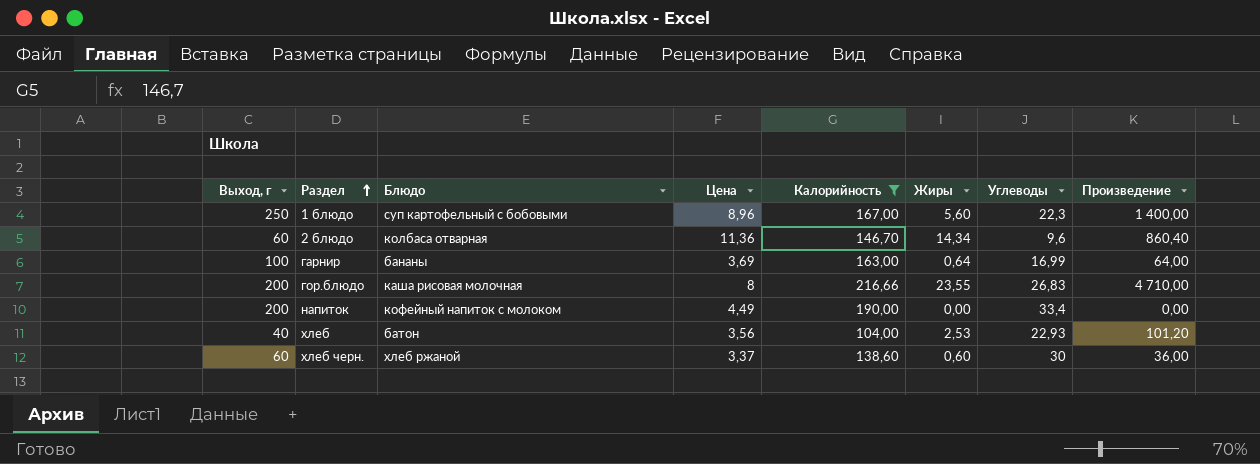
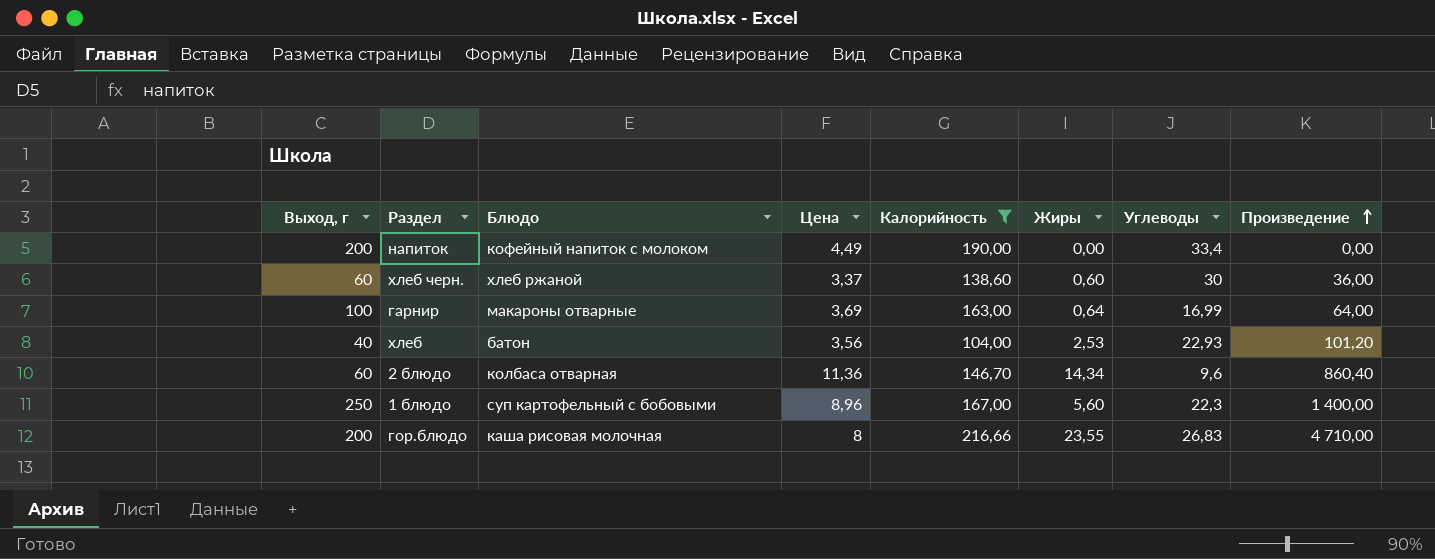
row order: Раздел ascending -> Произведение ascending
гарнир | Блюдо: бананы -> макароны отварные

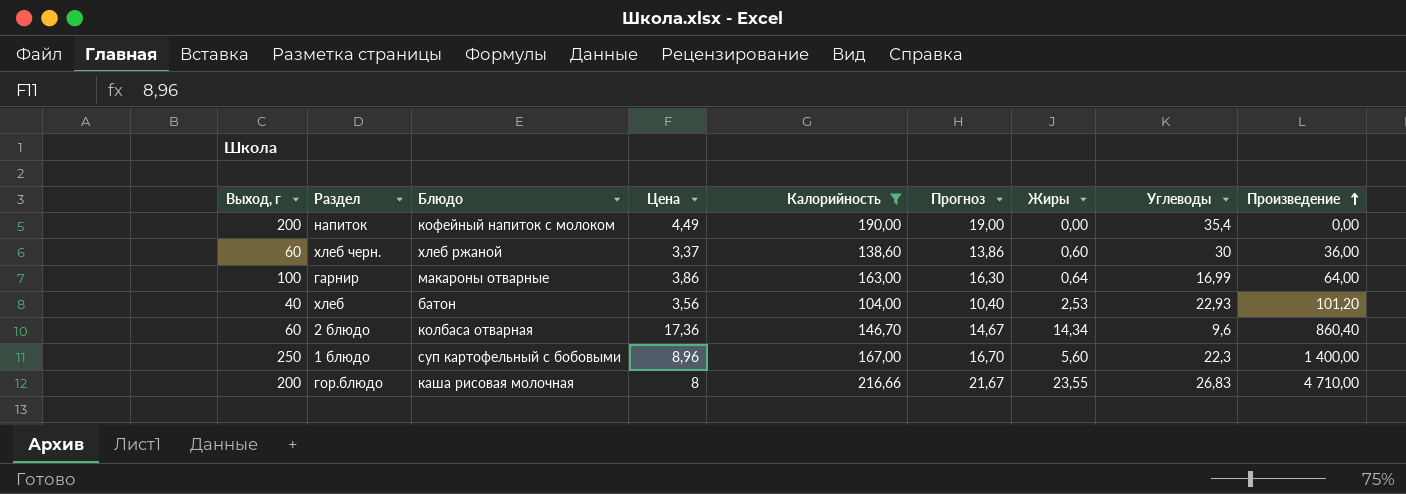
column Прогноз | formula: none -> [Калорийность] * 0,1
напиток | Углеводы: 33,4 -> 35,4
гарнир | Цена: 3,69 -> 3,86
2 блюдо | Цена: 11,36 -> 17,36

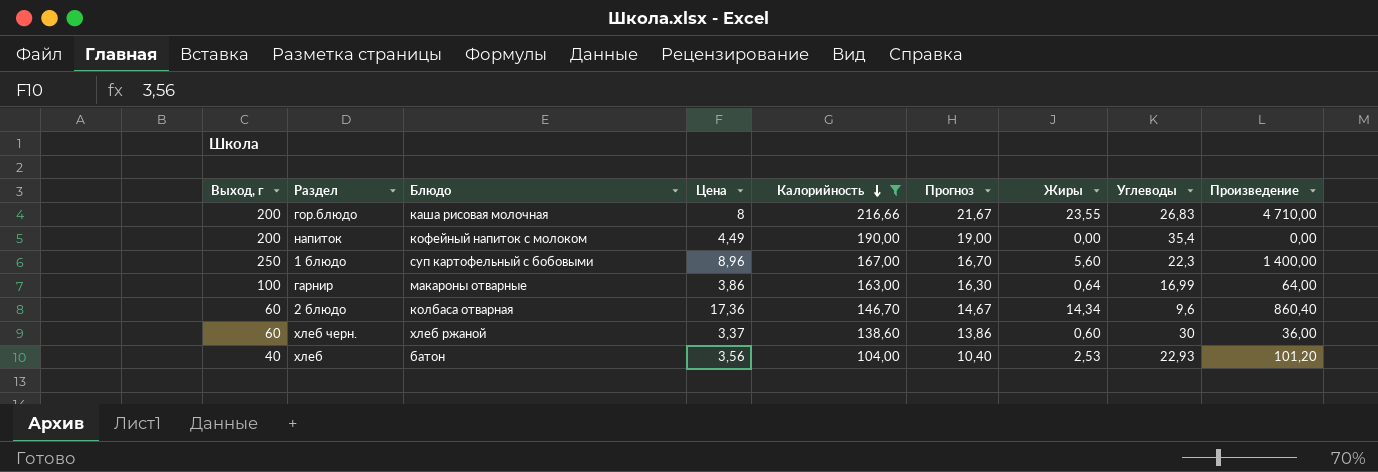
row order: Произведение ascending -> Калорийность descending

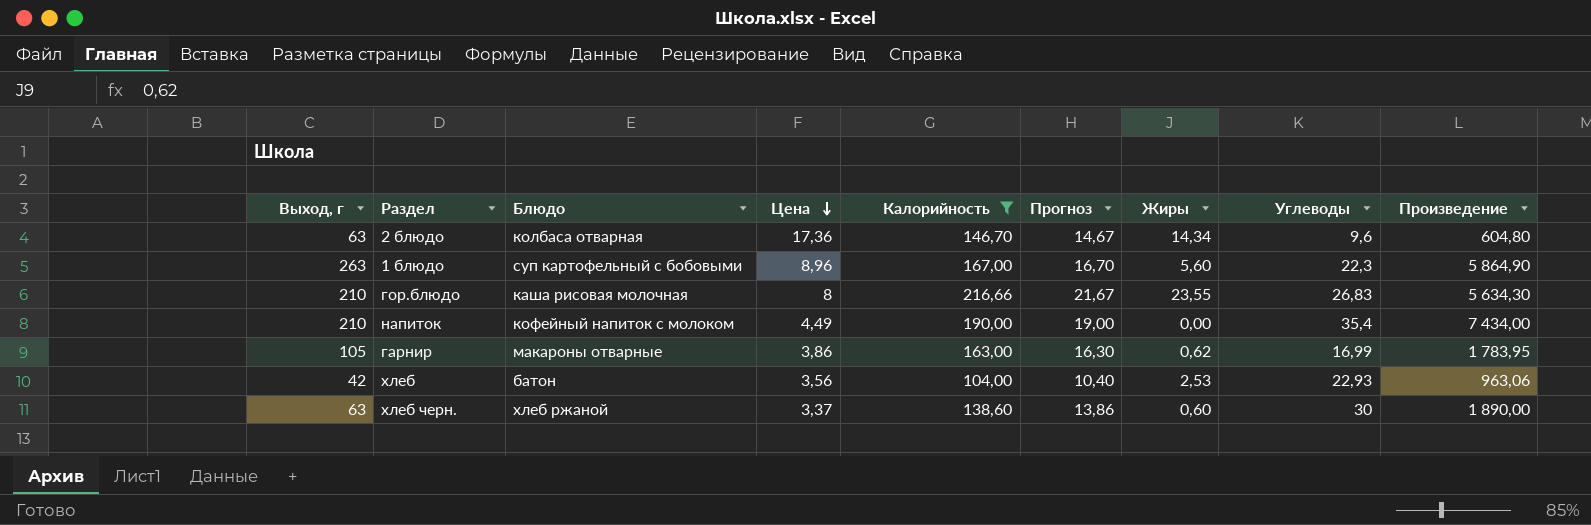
row order: Калорийность descending -> Цена descending
column Произведение | formula: [Выход, г] * [Жиры] -> [Выход, г] * [Углеводы]
2 блюдо | Выход, г: 60 -> 63
1 блюдо | Выход, г: 250 -> 263
гор.блюдо | Выход, г: 200 -> 210
напиток | Выход, г: 200 -> 210
гарнир | Выход, г: 100 -> 105
гарнир | Жиры: 0,64 -> 0,62
хлеб | Выход, г: 40 -> 42
хлеб черн. | Выход, г: 60 -> 63

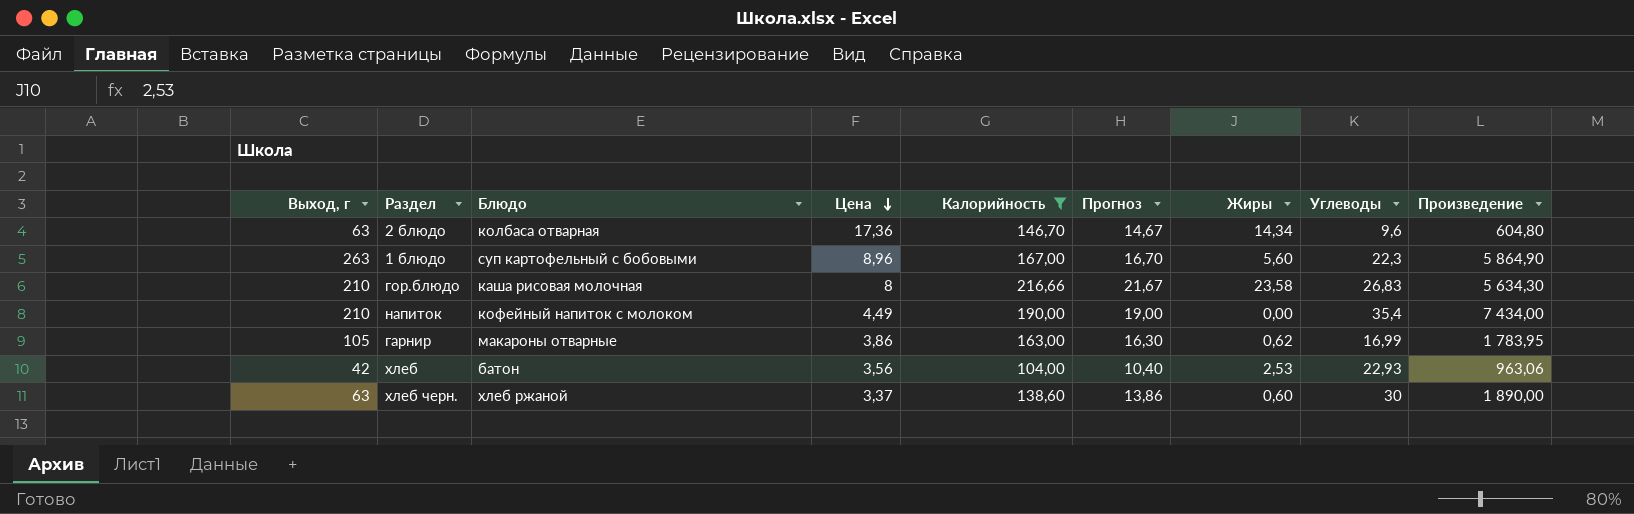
гор.блюдо | Жиры: 23,55 -> 23,58

